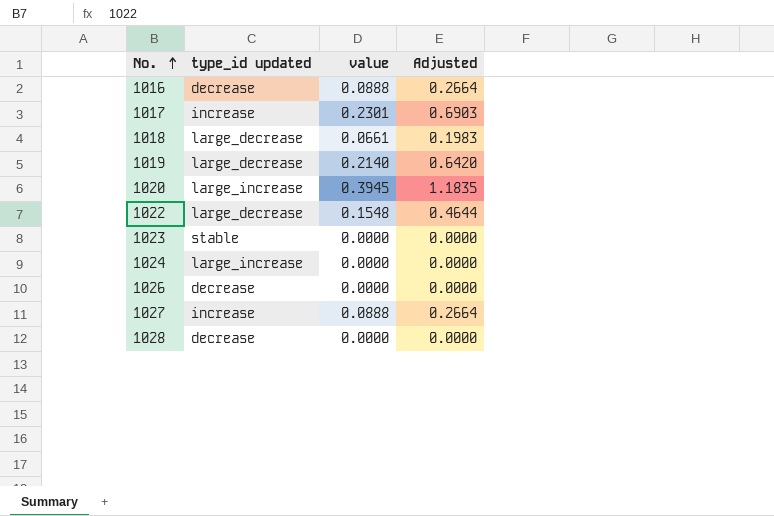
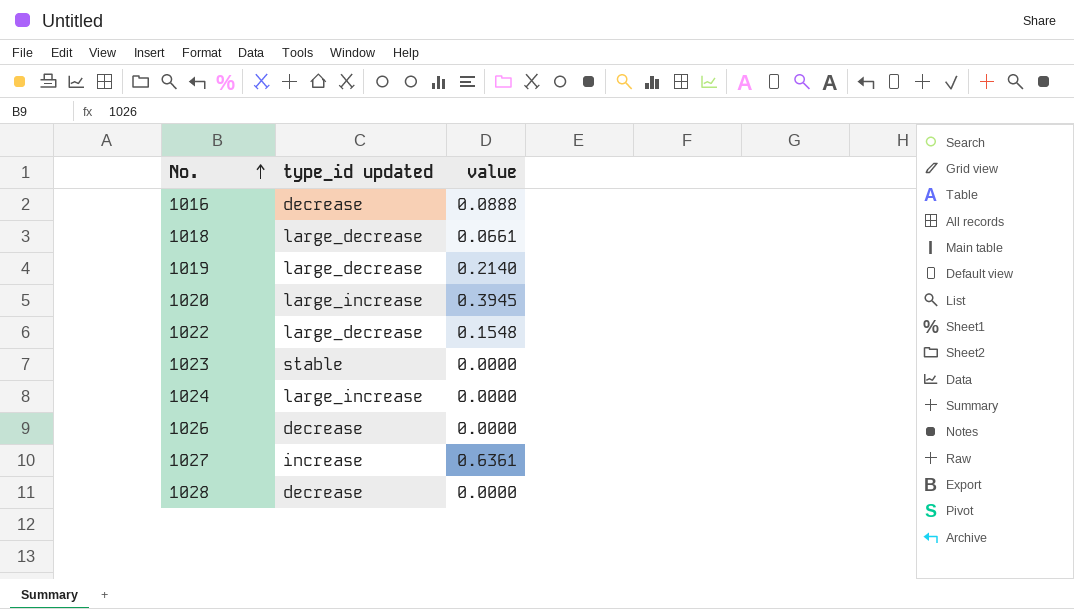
column Adjusted | formula: [value] * 3 -> none
row 1017: increase | 0.2301 | 0.6903 -> none
1027 | value: 0.0888 -> 0.6361

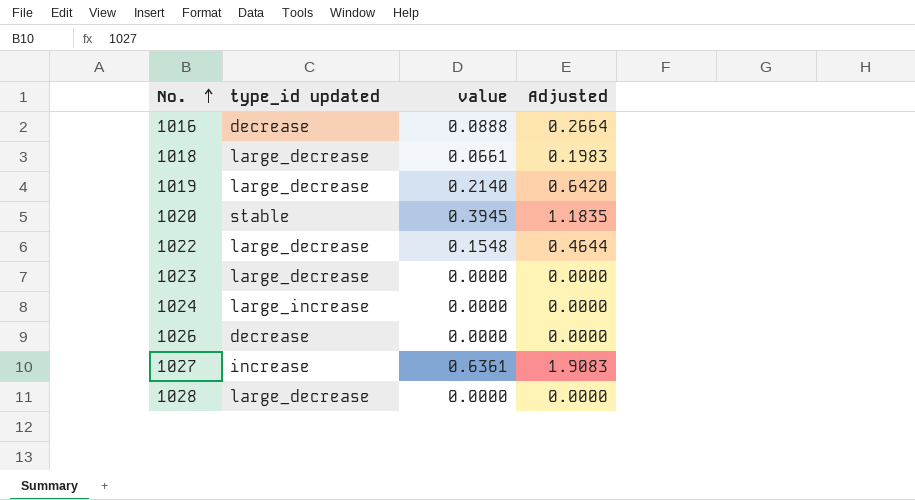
column Adjusted | formula: none -> [value] * 3
1020 | type_id updated: large_increase -> stable
1023 | type_id updated: stable -> large_decrease
1028 | type_id updated: decrease -> large_decrease

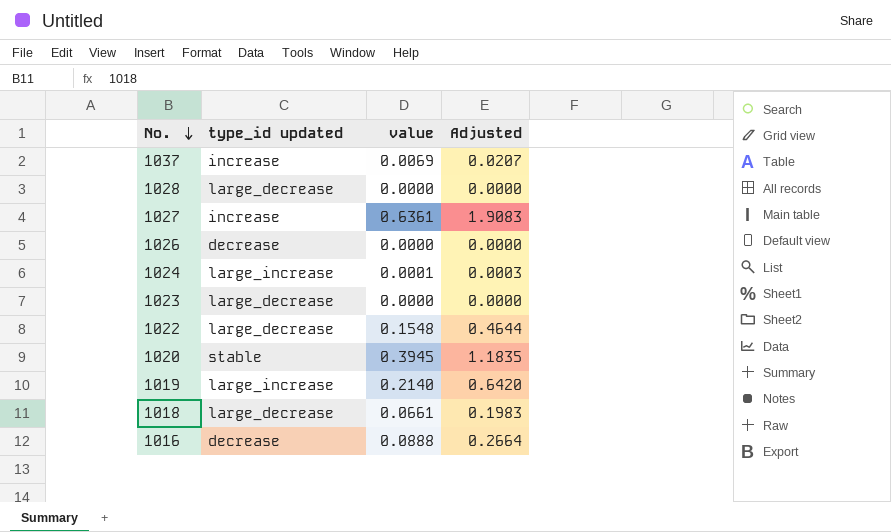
row order: No. ascending -> No. descending
row 1037: none -> increase | 0.0069 | 0.0207
1024 | value: 0.0000 -> 0.0001
1024 | Adjusted: 0.0000 -> 0.0003
1019 | type_id updated: large_decrease -> large_increase

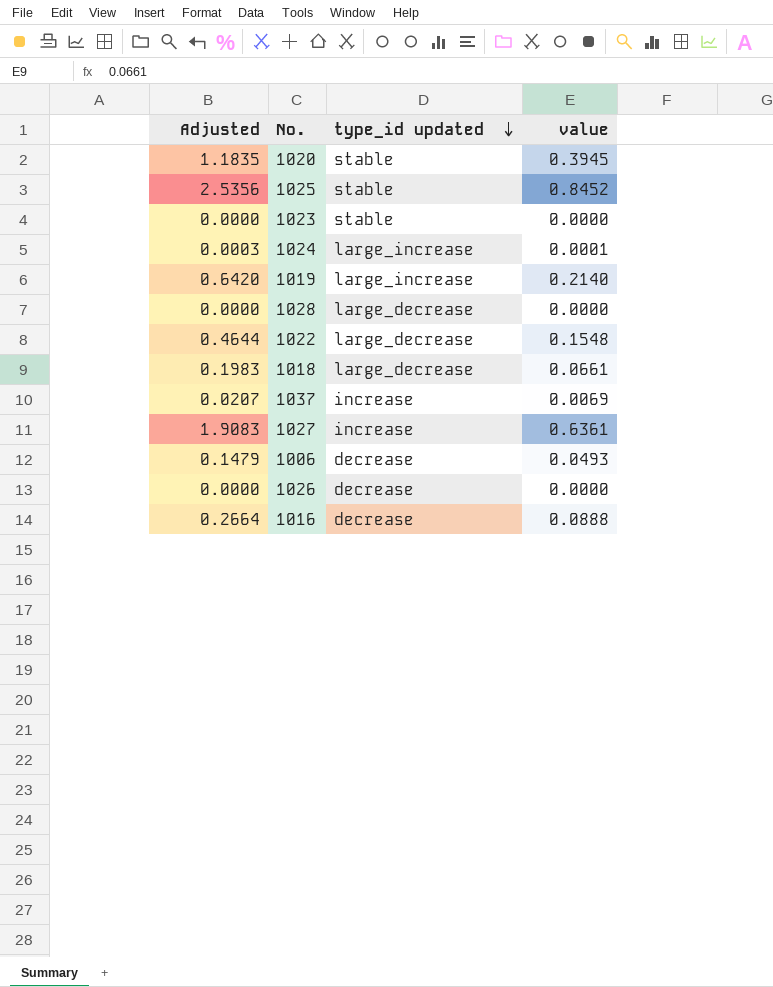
row order: No. descending -> type_id updated descending
column Adjusted | position: 4 -> 1
row 1025: none -> 2.5356 | stable | 0.8452
1023 | type_id updated: large_decrease -> stable
row 1006: none -> 0.1479 | decrease | 0.0493

